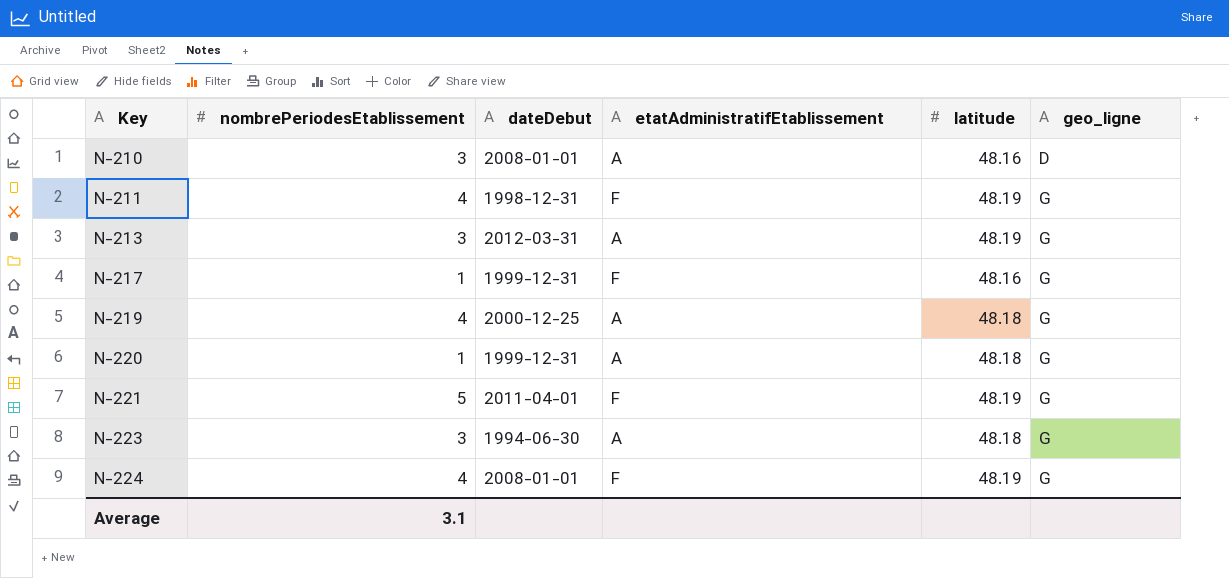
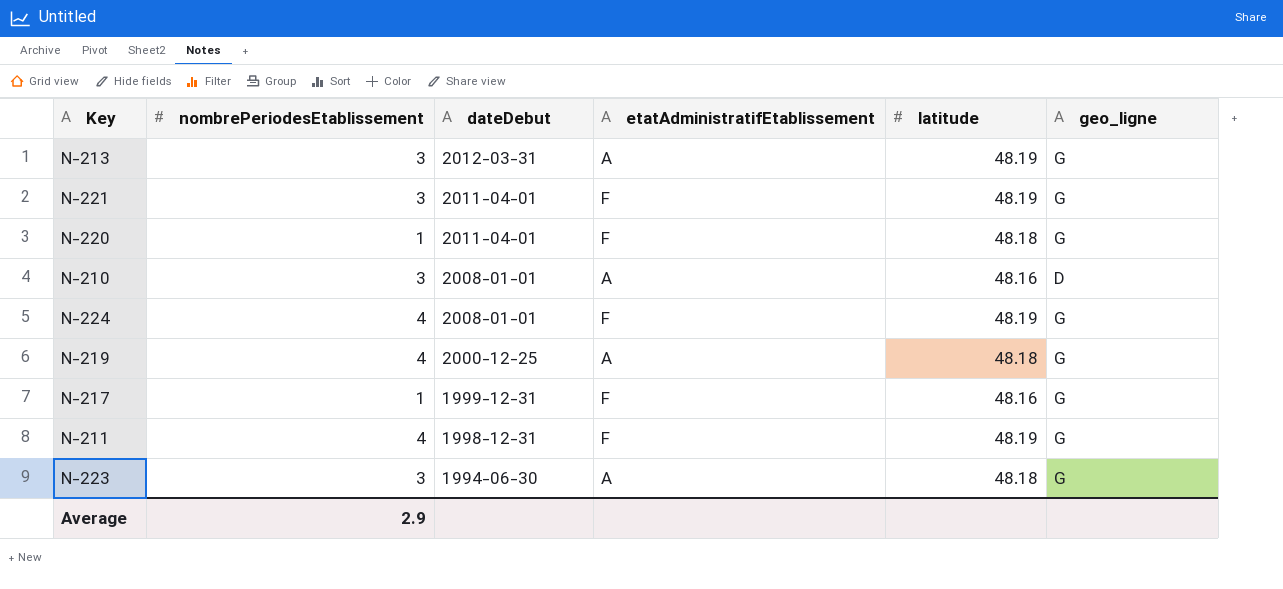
row order: Key ascending -> dateDebut descending
N-221 | nombrePeriodesEtablissement: 5 -> 3
N-220 | dateDebut: 1999-12-31 -> 2011-04-01
N-220 | etatAdministratifEtablissement: A -> F
Average | nombrePeriodesEtablissement: 3.1 -> 2.9

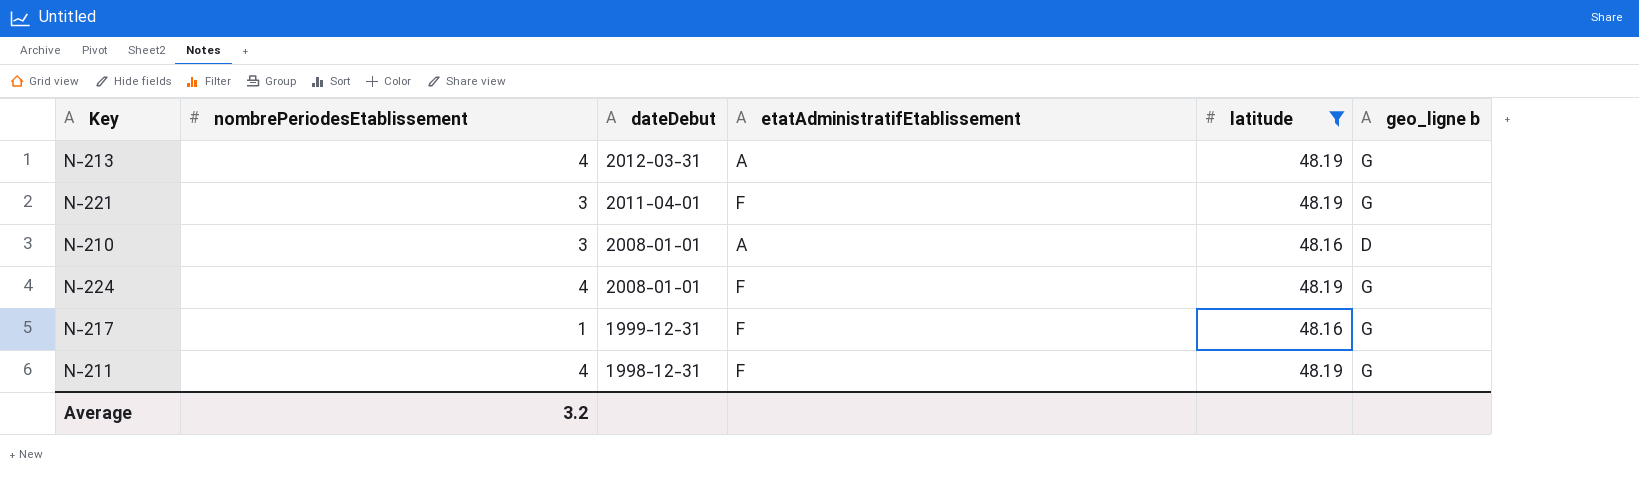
filter: none -> latitude != 48.18
column name: geo_ligne -> geo_ligne b
N-213 | nombrePeriodesEtablissement: 3 -> 4
Average | nombrePeriodesEtablissement: 2.9 -> 3.2

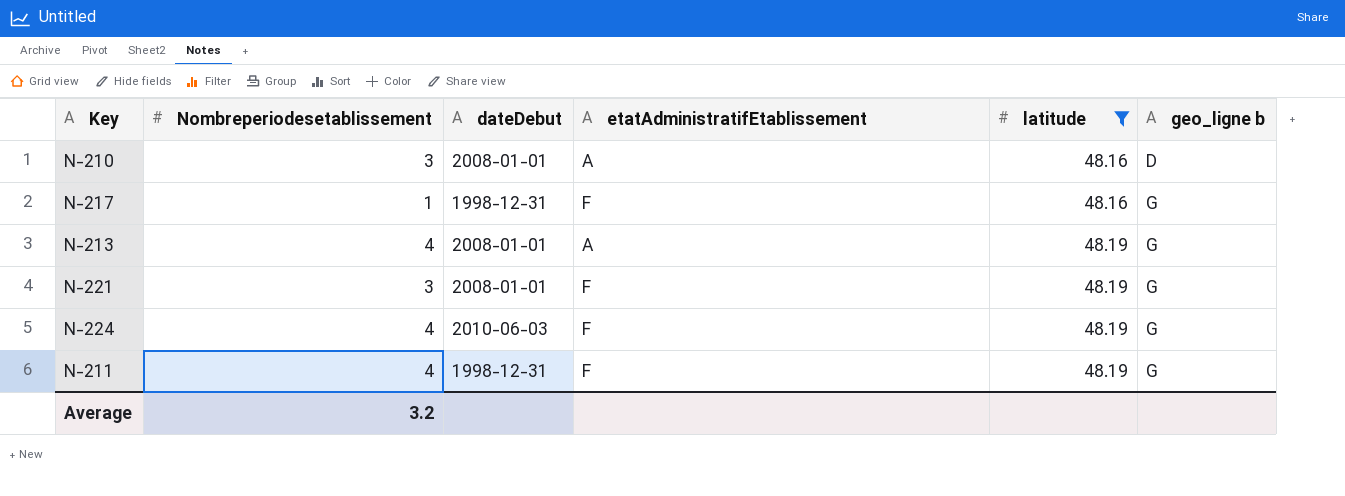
row order: dateDebut descending -> latitude ascending
column name: nombrePeriodesEtablissement -> Nombreperiodesetablissement
N-217 | dateDebut: 1999-12-31 -> 1998-12-31
N-213 | dateDebut: 2012-03-31 -> 2008-01-01
N-221 | dateDebut: 2011-04-01 -> 2008-01-01
N-224 | dateDebut: 2008-01-01 -> 2010-06-03

